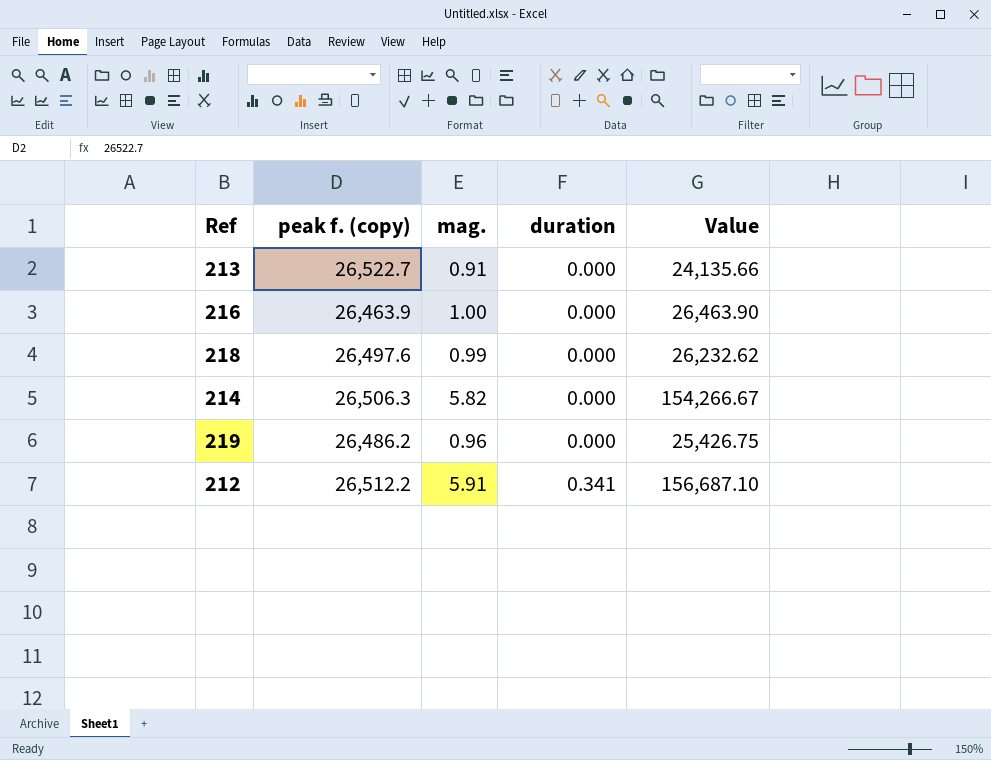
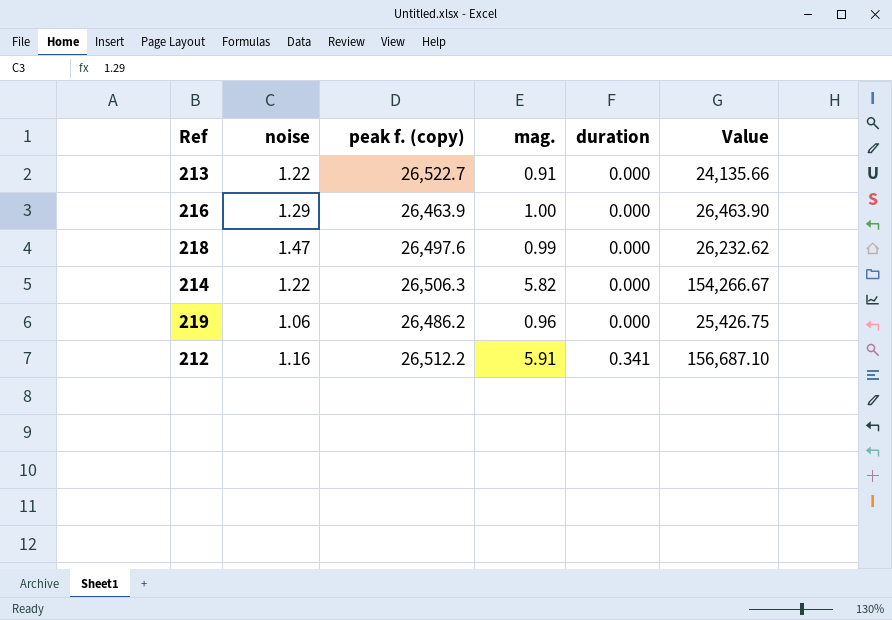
column noise | position: none -> 2

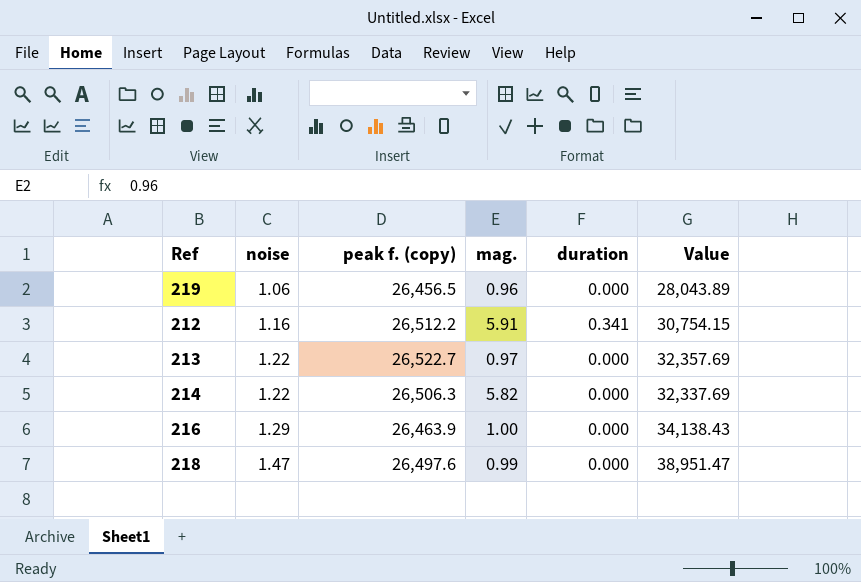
row order: duration ascending -> noise ascending
column Value | formula: [peak f. (copy)] * [mag.] -> [noise] * [peak f. (copy)]
219 | peak f. (copy): 26,486.2 -> 26,456.5
213 | mag.: 0.91 -> 0.97

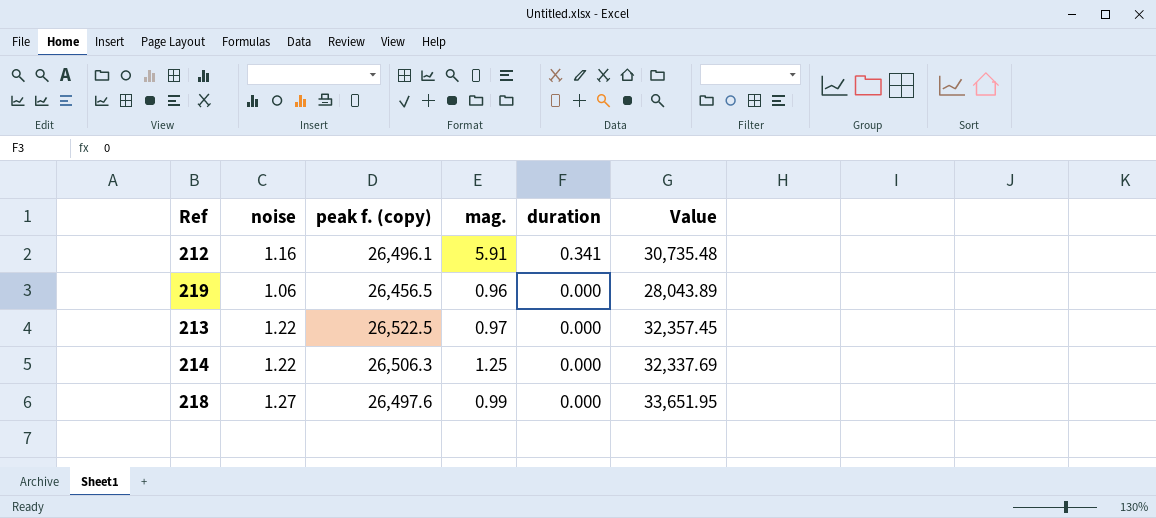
row order: noise ascending -> duration descending
row 216: 1.29 | 26,463.9 | 1.00 | 0.000 | 34,138.43 -> none
212 | peak f. (copy): 26,512.2 -> 26,496.1
212 | Value: 30,754.15 -> 30,735.48
213 | peak f. (copy): 26,522.7 -> 26,522.5
213 | Value: 32,357.69 -> 32,357.45
214 | mag.: 5.82 -> 1.25
218 | noise: 1.47 -> 1.27
218 | Value: 38,951.47 -> 33,651.95

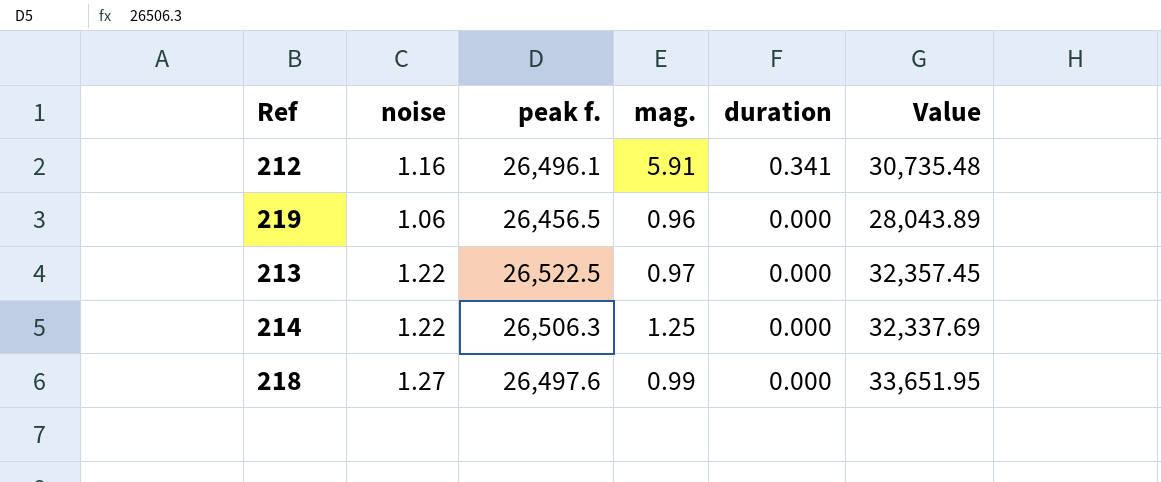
column name: peak f. (copy) -> peak f.

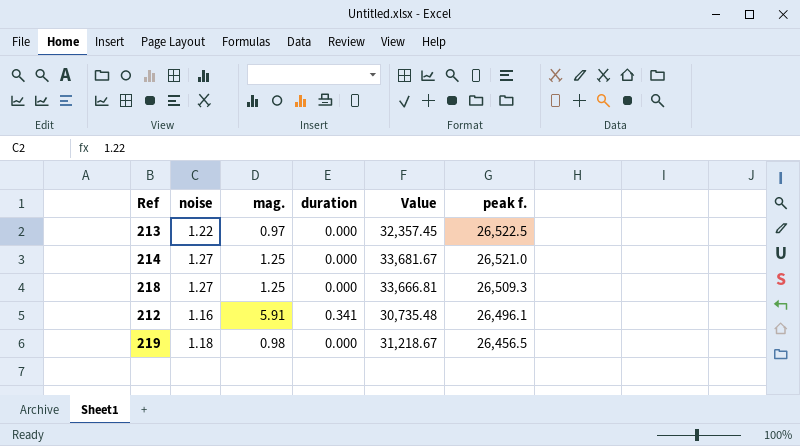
row order: duration descending -> peak f. descending
column peak f. | position: 3 -> 6
214 | noise: 1.22 -> 1.27
214 | Value: 32,337.69 -> 33,681.67
214 | peak f.: 26,506.3 -> 26,521.0
218 | mag.: 0.99 -> 1.25
218 | Value: 33,651.95 -> 33,666.81
218 | peak f.: 26,497.6 -> 26,509.3
219 | noise: 1.06 -> 1.18
219 | mag.: 0.96 -> 0.98
219 | Value: 28,043.89 -> 31,218.67

